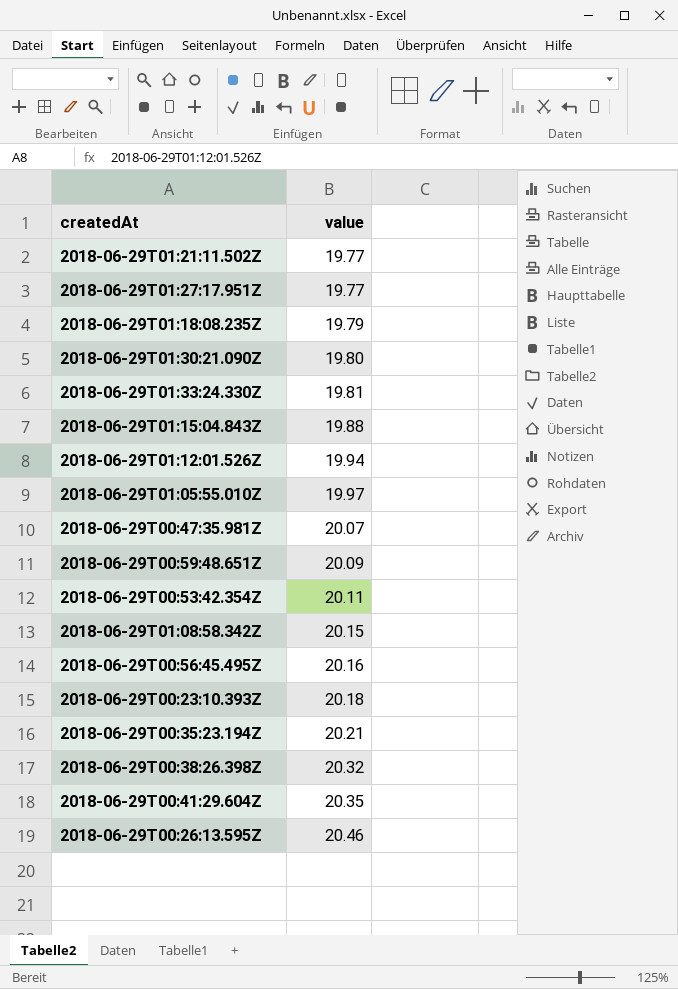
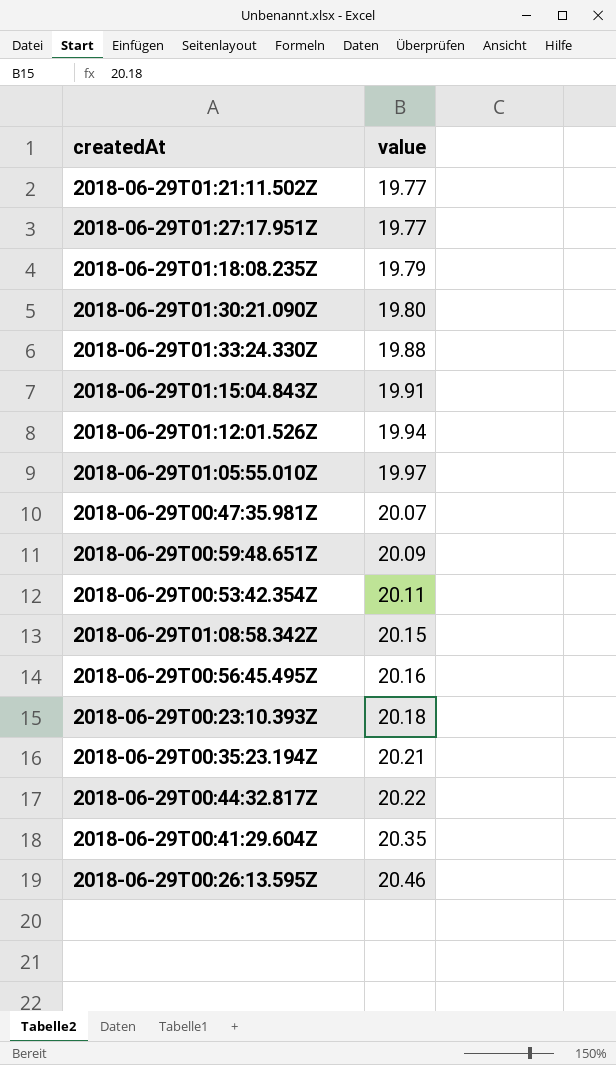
row 2018-06-29T00:38:26.398Z: 20.32 -> none
2018-06-29T01:33:24.330Z | value: 19.81 -> 19.88
2018-06-29T01:15:04.843Z | value: 19.88 -> 19.91
row 2018-06-29T00:44:32.817Z: none -> 20.22

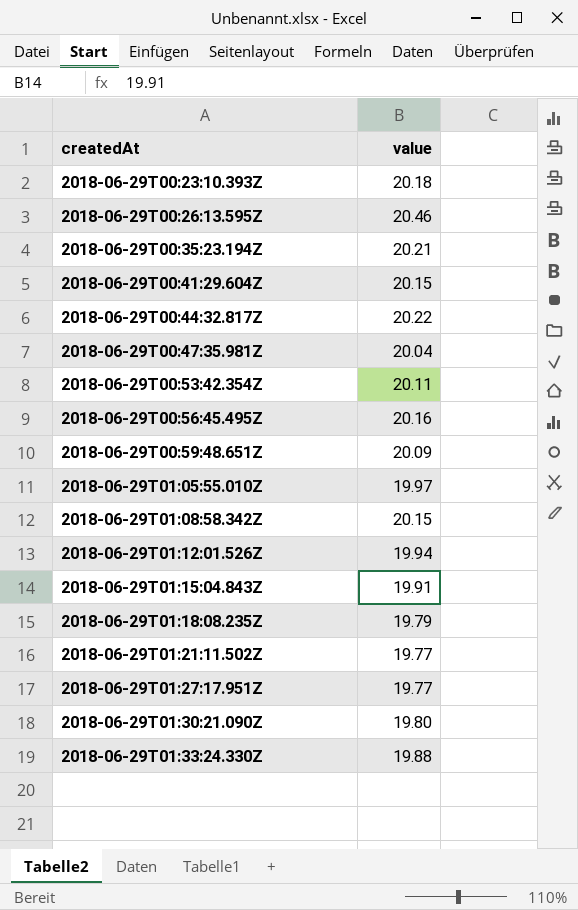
row order: value ascending -> createdAt ascending
2018-06-29T00:41:29.604Z | value: 20.35 -> 20.15
2018-06-29T00:47:35.981Z | value: 20.07 -> 20.04

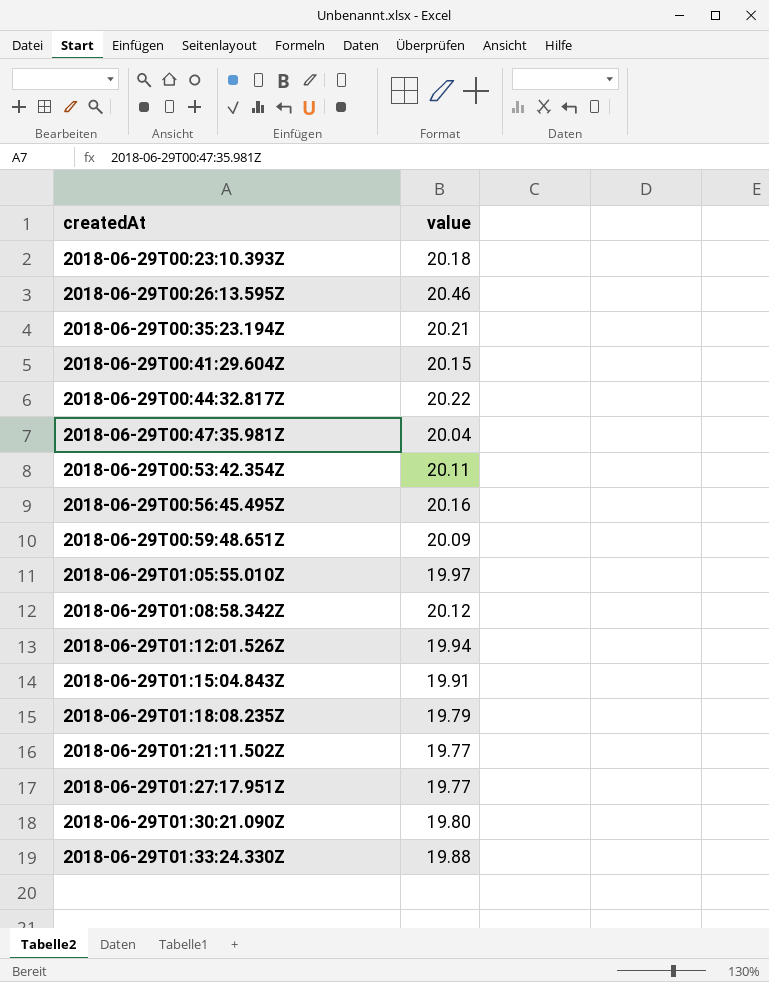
2018-06-29T01:08:58.342Z | value: 20.15 -> 20.12

